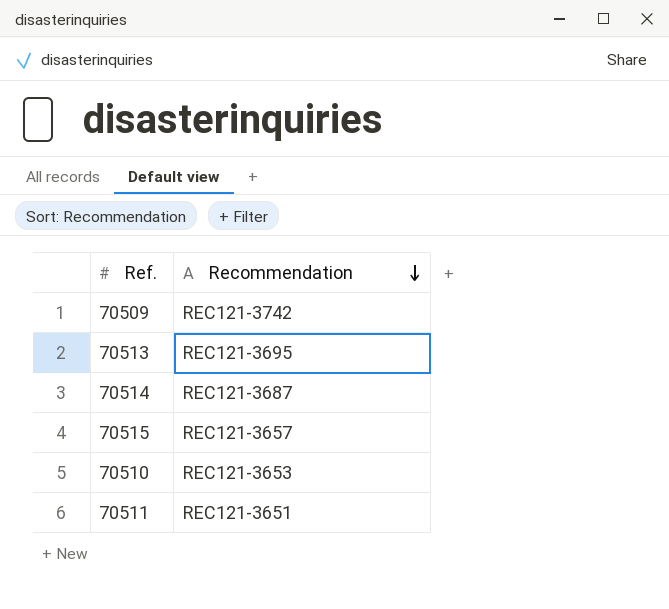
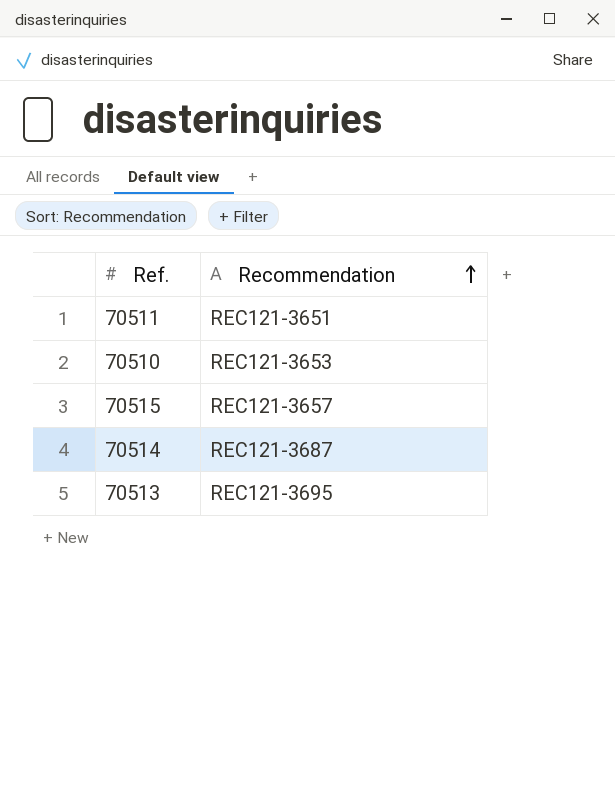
row order: Recommendation descending -> Recommendation ascending
row 70509: REC121-3742 -> none

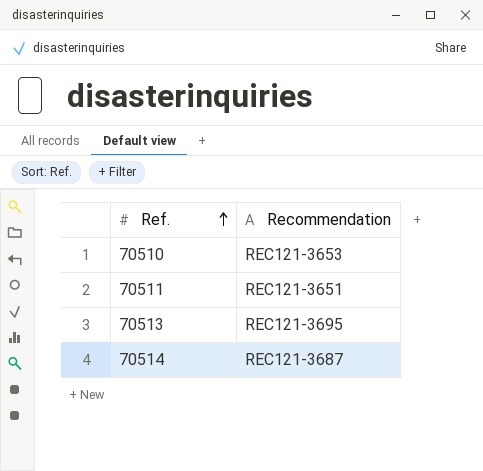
row order: Recommendation ascending -> Ref. ascending
row 70515: REC121-3657 -> none

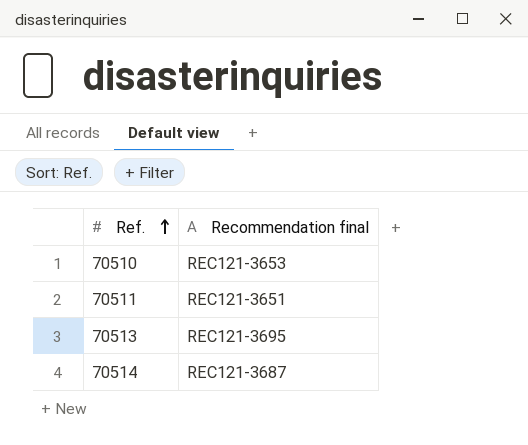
column name: Recommendation -> Recommendation final

